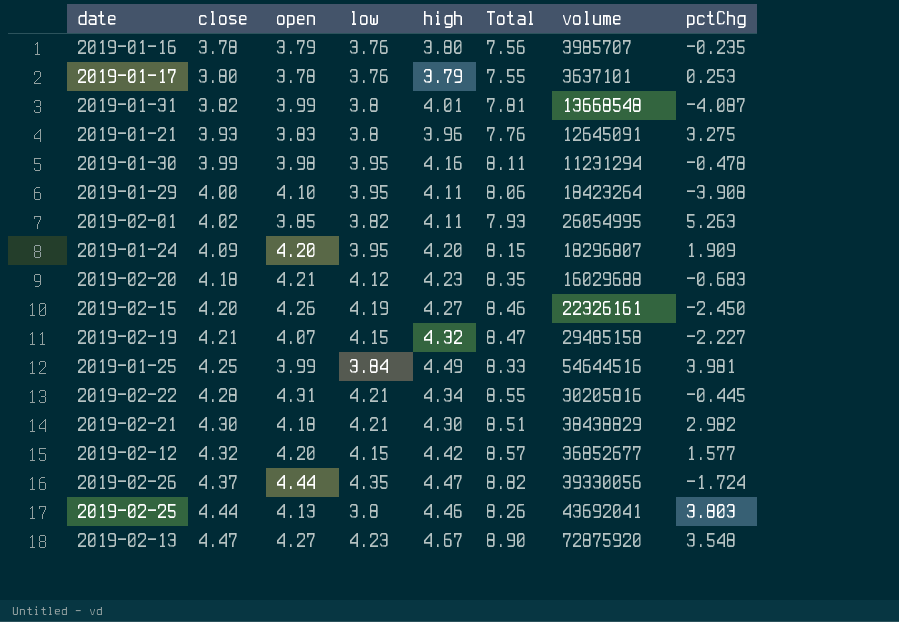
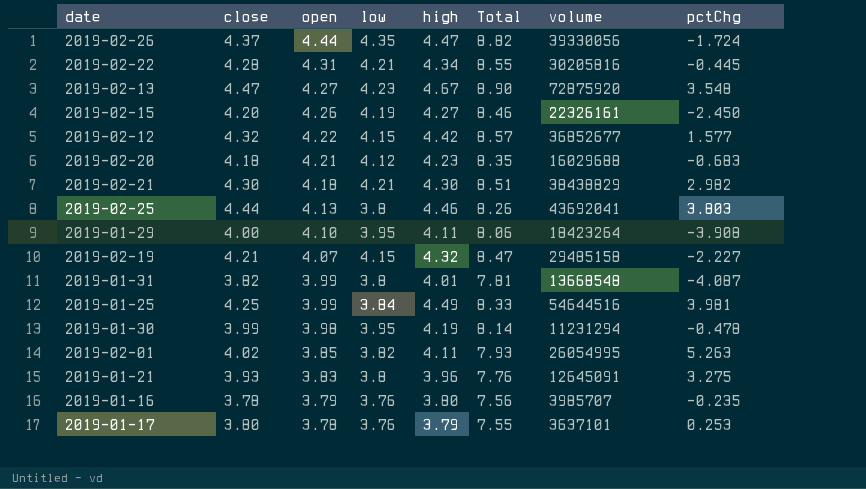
row order: close ascending -> open descending
row 2019-01-24: 4.09 | 4.20 | 3.95 | 4.20 | 8.15 | 18296807 | 1.909 -> none
2019-02-12 | open: 4.20 -> 4.22
2019-01-30 | high: 4.16 -> 4.19
2019-01-30 | Total: 8.11 -> 8.14

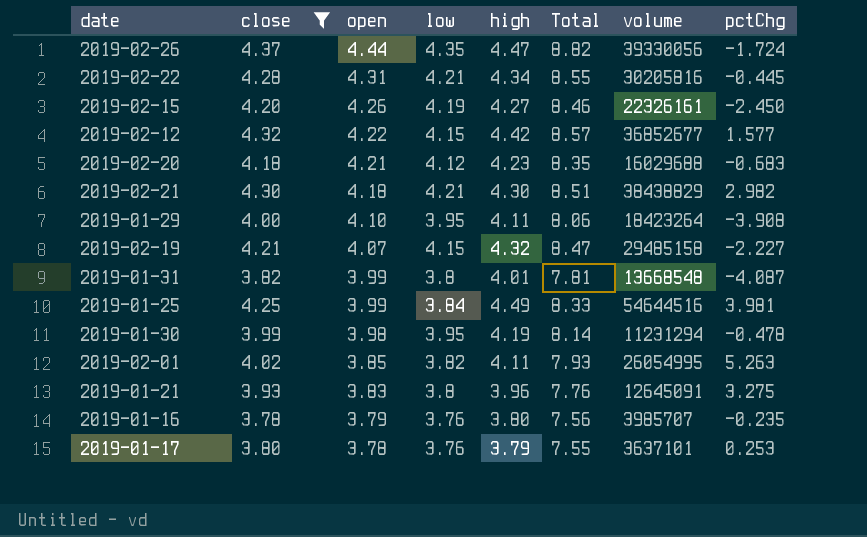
filter: none -> close <= 4.37

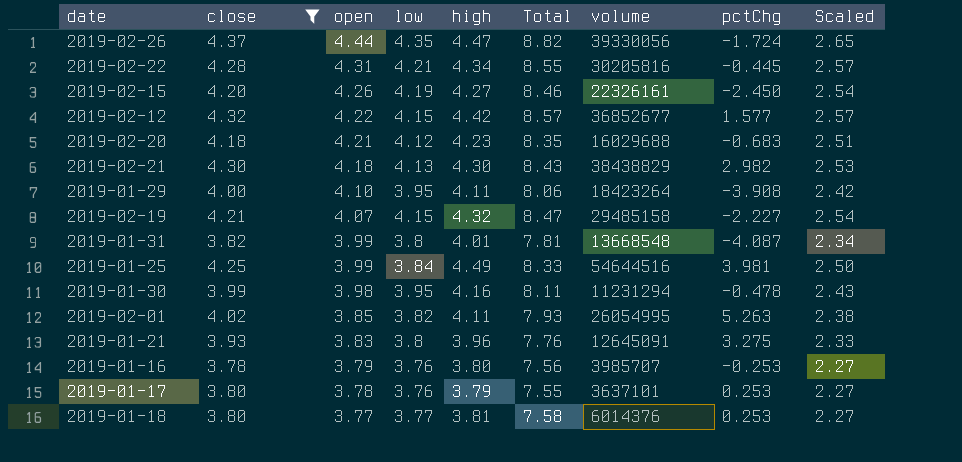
column Scaled | formula: none -> [Total] * 0.3
2019-02-21 | low: 4.21 -> 4.13
2019-02-21 | Total: 8.51 -> 8.43
2019-01-30 | high: 4.19 -> 4.16
2019-01-30 | Total: 8.14 -> 8.11
2019-01-16 | pctChg: -0.235 -> -0.253
row 2019-01-18: none -> 3.80 | 3.77 | 3.77 | 3.81 | 7.58 | 6014376 | 0.253 | 2.27

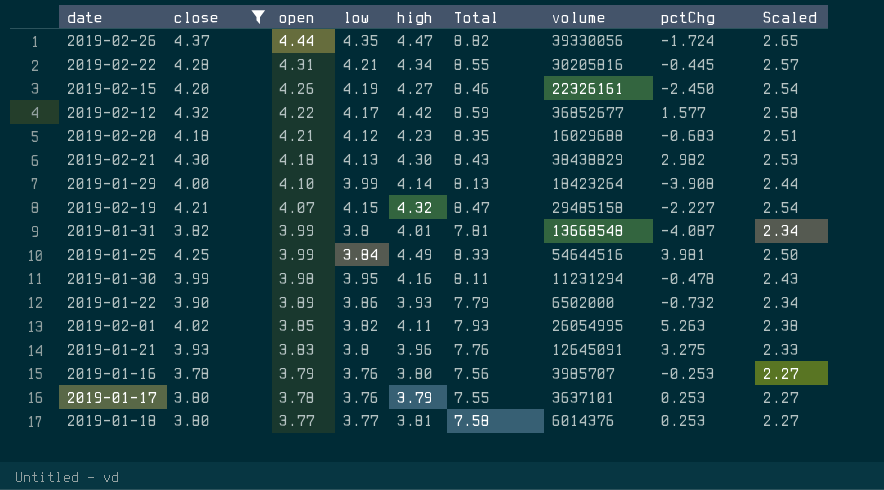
2019-02-12 | low: 4.15 -> 4.17
2019-02-12 | Total: 8.57 -> 8.59
2019-02-12 | Scaled: 2.57 -> 2.58
2019-01-29 | low: 3.95 -> 3.99
2019-01-29 | high: 4.11 -> 4.14
2019-01-29 | Total: 8.06 -> 8.13
2019-01-29 | Scaled: 2.42 -> 2.44
row 2019-01-22: none -> 3.90 | 3.89 | 3.86 | 3.93 | 7.79 | 6502000 | -0.732 | 2.34

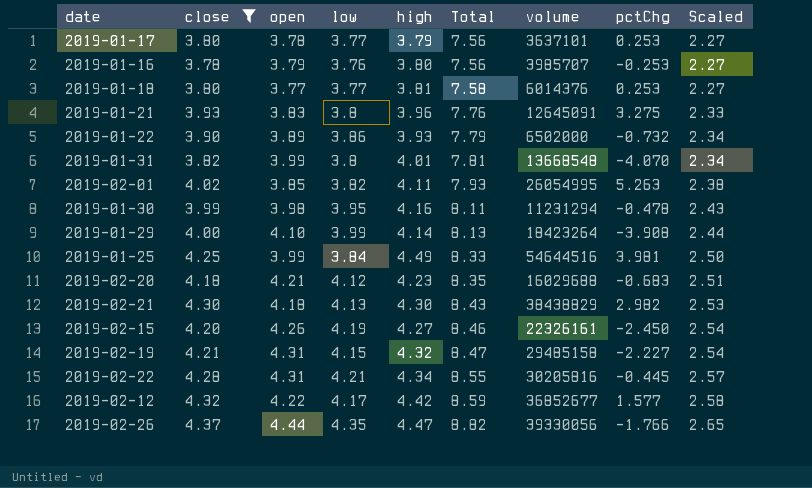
row order: open descending -> Total ascending
2019-01-17 | low: 3.76 -> 3.77
2019-01-17 | Total: 7.55 -> 7.56
2019-01-31 | pctChg: -4.087 -> -4.070
2019-02-19 | open: 4.07 -> 4.31
2019-02-26 | pctChg: -1.724 -> -1.766

